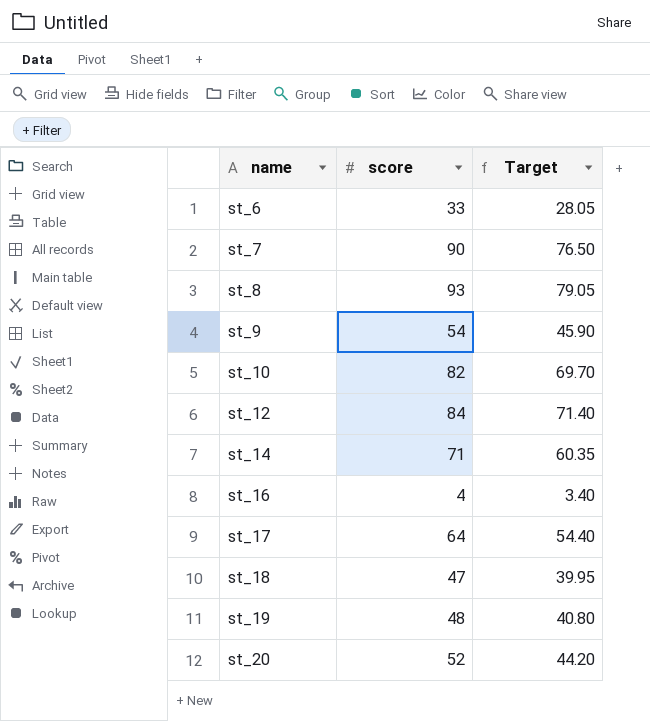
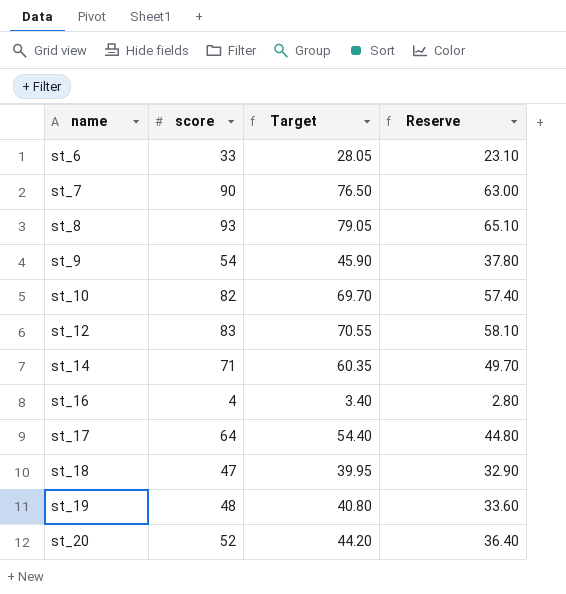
column Reserve | formula: none -> [score] * 0.7
st_12 | score: 84 -> 83
st_12 | Target: 71.40 -> 70.55

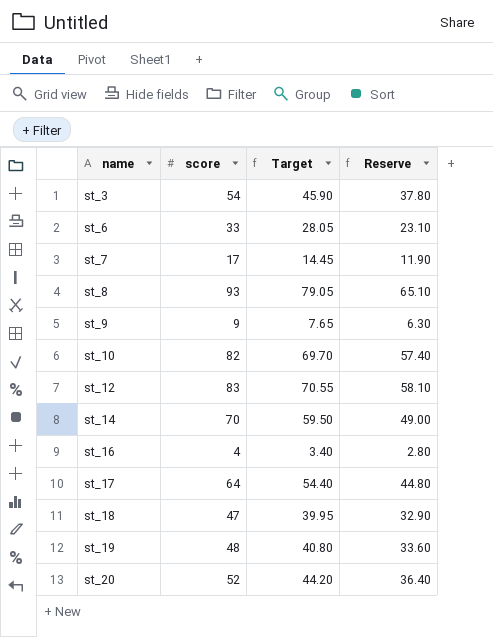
row st_3: none -> 54 | 45.90 | 37.80
st_7 | score: 90 -> 17
st_7 | Target: 76.50 -> 14.45
st_7 | Reserve: 63.00 -> 11.90
st_9 | score: 54 -> 9
st_9 | Target: 45.90 -> 7.65
st_9 | Reserve: 37.80 -> 6.30
st_14 | score: 71 -> 70
st_14 | Target: 60.35 -> 59.50
st_14 | Reserve: 49.70 -> 49.00

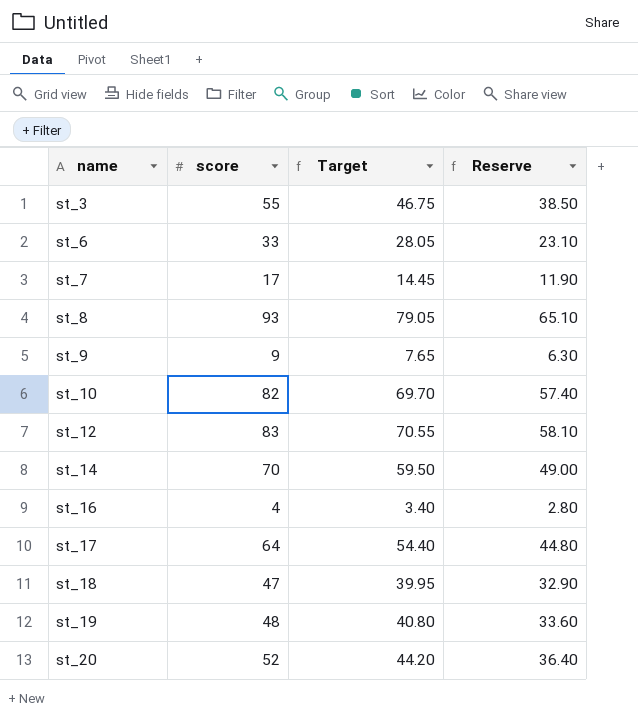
st_3 | score: 54 -> 55
st_3 | Target: 45.90 -> 46.75
st_3 | Reserve: 37.80 -> 38.50

